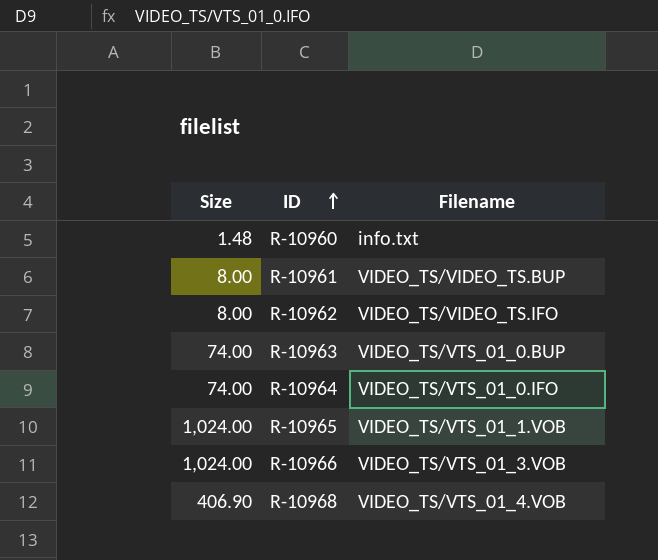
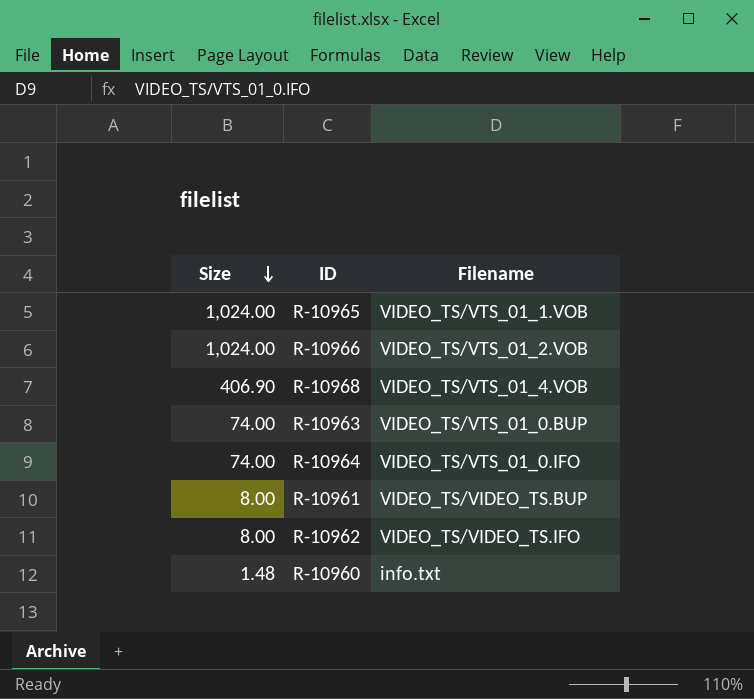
row order: ID ascending -> Size descending
R-10966 | Filename: VIDEO_TS/VTS_01_3.VOB -> VIDEO_TS/VTS_01_2.VOB

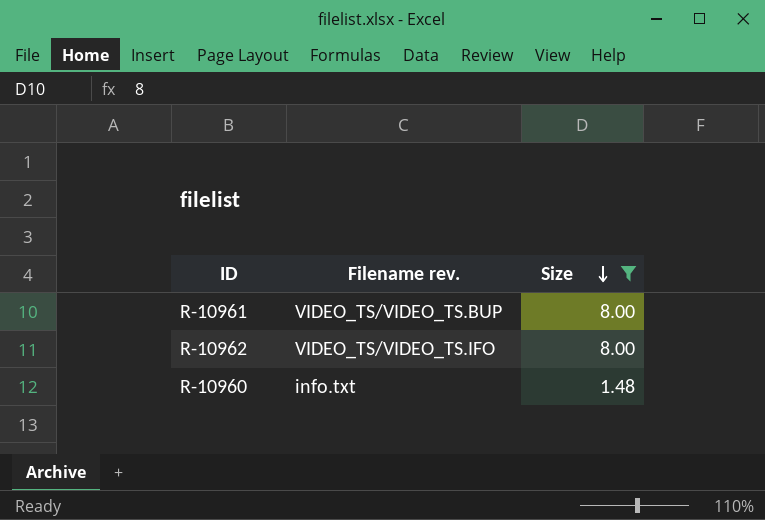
filter: none -> Size <= 8.00
column name: Filename -> Filename rev.
column Size | position: 1 -> 3

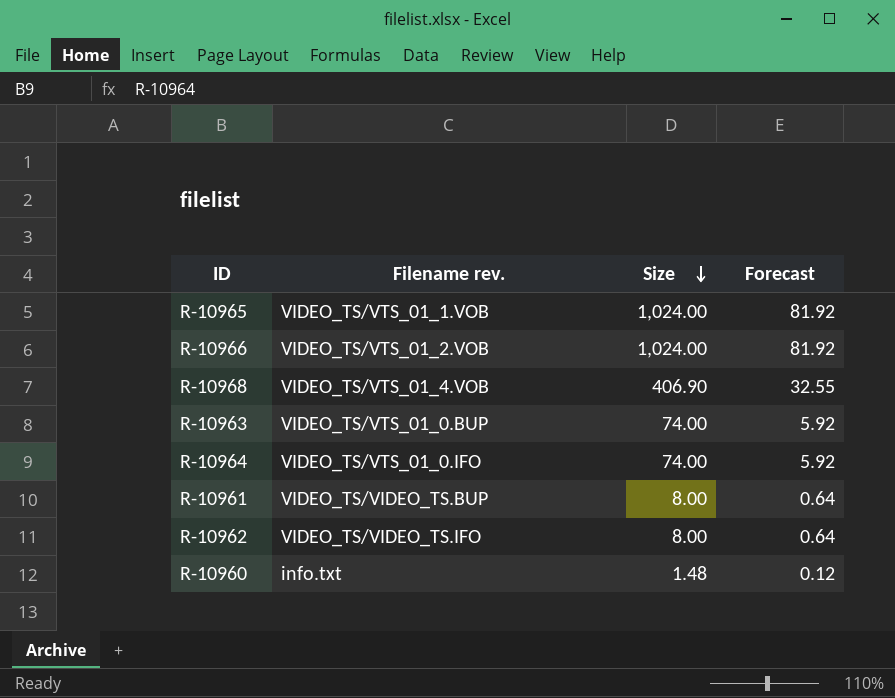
filter: Size <= 8.00 -> none
column Forecast | formula: none -> [Size] * 0.08

